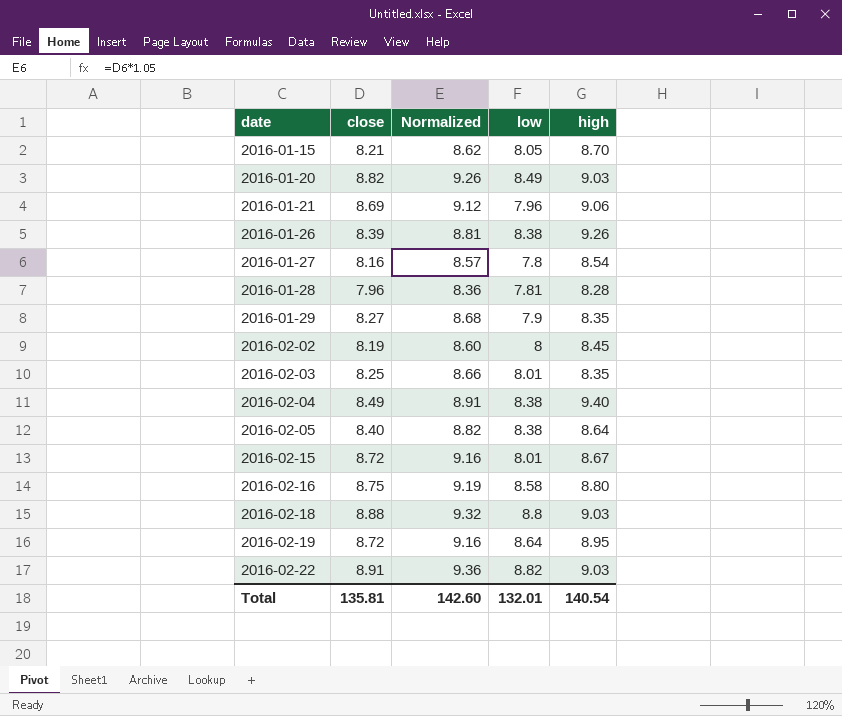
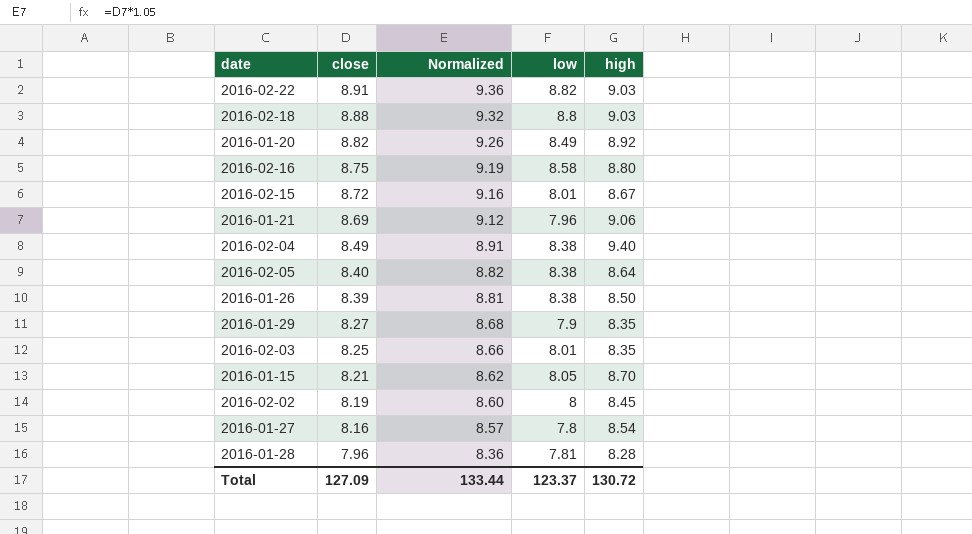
row order: date ascending -> close descending
row 2016-02-19: 8.72 | 9.16 | 8.64 | 8.95 -> none
2016-01-20 | high: 9.03 -> 8.92
2016-01-26 | high: 9.26 -> 8.50
Total | close: 135.81 -> 127.09
Total | Normalized: 142.60 -> 133.44
Total | low: 132.01 -> 123.37
Total | high: 140.54 -> 130.72

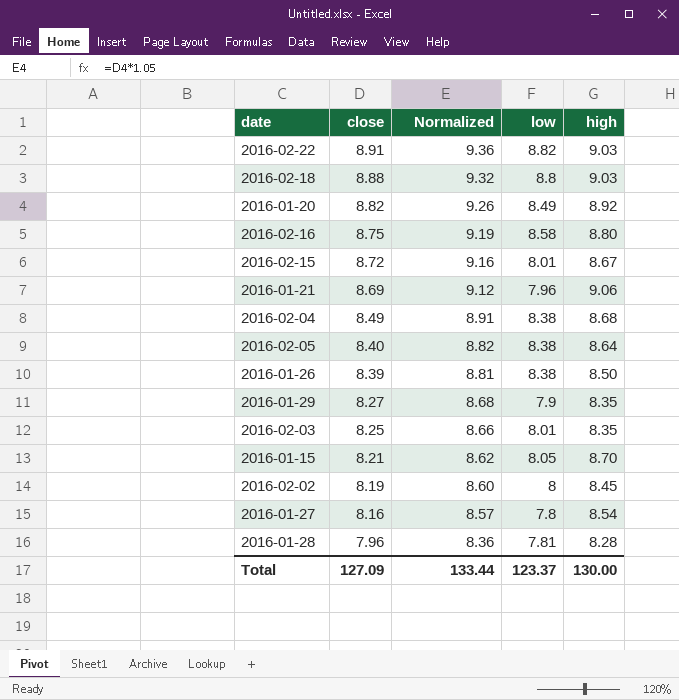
2016-02-04 | high: 9.40 -> 8.68
Total | high: 130.72 -> 130.00

